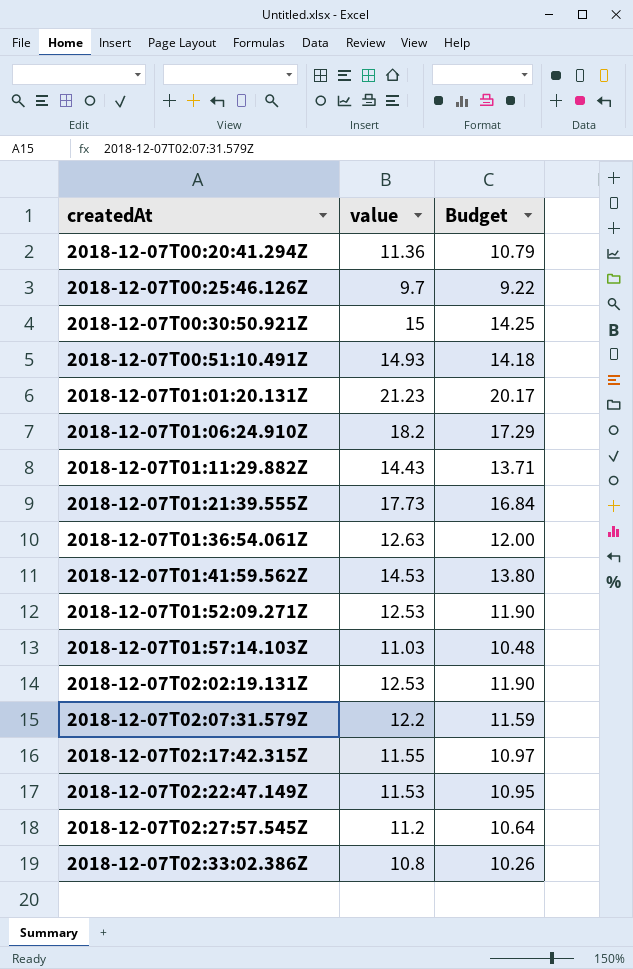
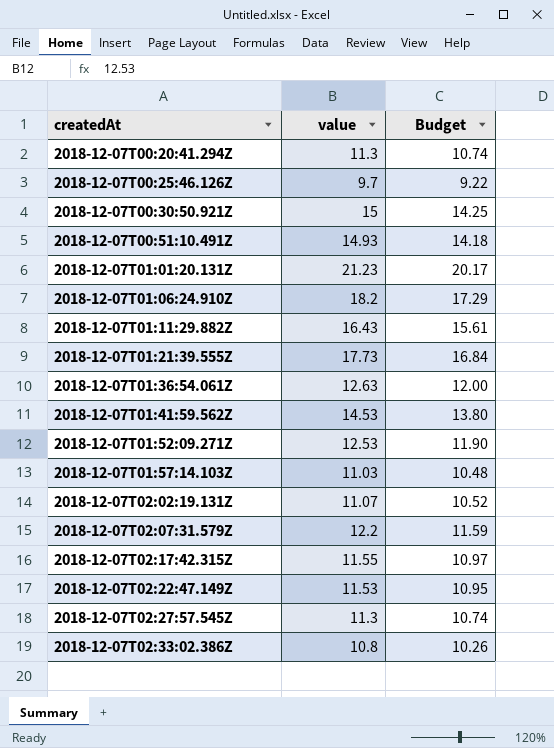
2018-12-07T00:20:41.294Z | value: 11.36 -> 11.3
2018-12-07T00:20:41.294Z | Budget: 10.79 -> 10.74
2018-12-07T01:11:29.882Z | value: 14.43 -> 16.43
2018-12-07T01:11:29.882Z | Budget: 13.71 -> 15.61
2018-12-07T02:02:19.131Z | value: 12.53 -> 11.07
2018-12-07T02:02:19.131Z | Budget: 11.90 -> 10.52
2018-12-07T02:27:57.545Z | value: 11.2 -> 11.3
2018-12-07T02:27:57.545Z | Budget: 10.64 -> 10.74

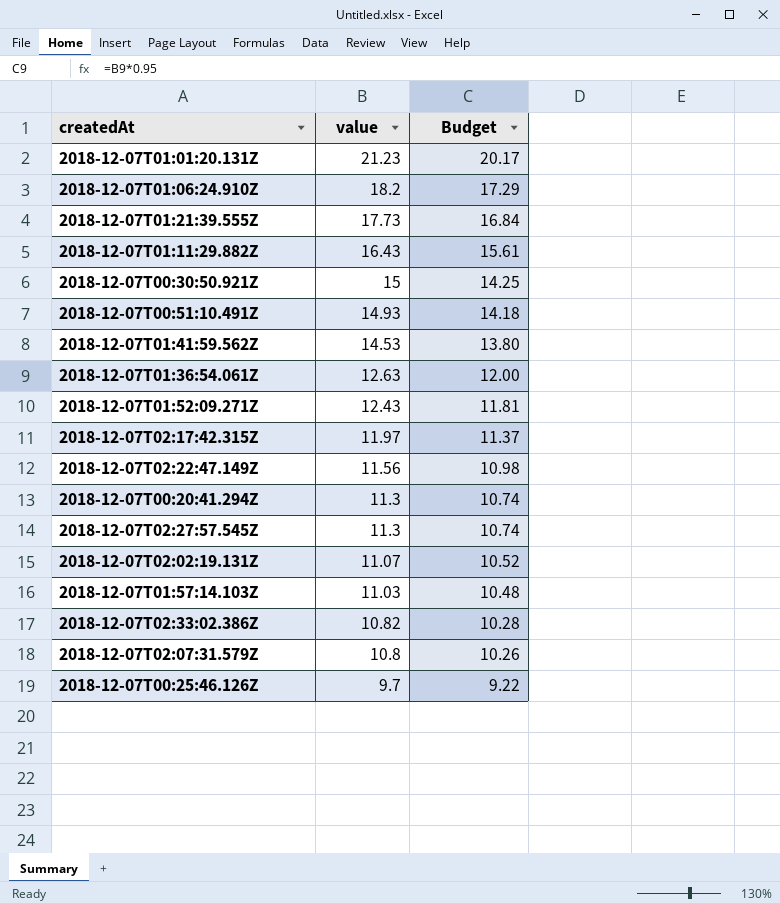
row order: createdAt ascending -> value descending
2018-12-07T01:52:09.271Z | value: 12.53 -> 12.43
2018-12-07T01:52:09.271Z | Budget: 11.90 -> 11.81
2018-12-07T02:17:42.315Z | value: 11.55 -> 11.97
2018-12-07T02:17:42.315Z | Budget: 10.97 -> 11.37
2018-12-07T02:22:47.149Z | value: 11.53 -> 11.56
2018-12-07T02:22:47.149Z | Budget: 10.95 -> 10.98
2018-12-07T02:33:02.386Z | value: 10.8 -> 10.82
2018-12-07T02:33:02.386Z | Budget: 10.26 -> 10.28
2018-12-07T02:07:31.579Z | value: 12.2 -> 10.8
2018-12-07T02:07:31.579Z | Budget: 11.59 -> 10.26

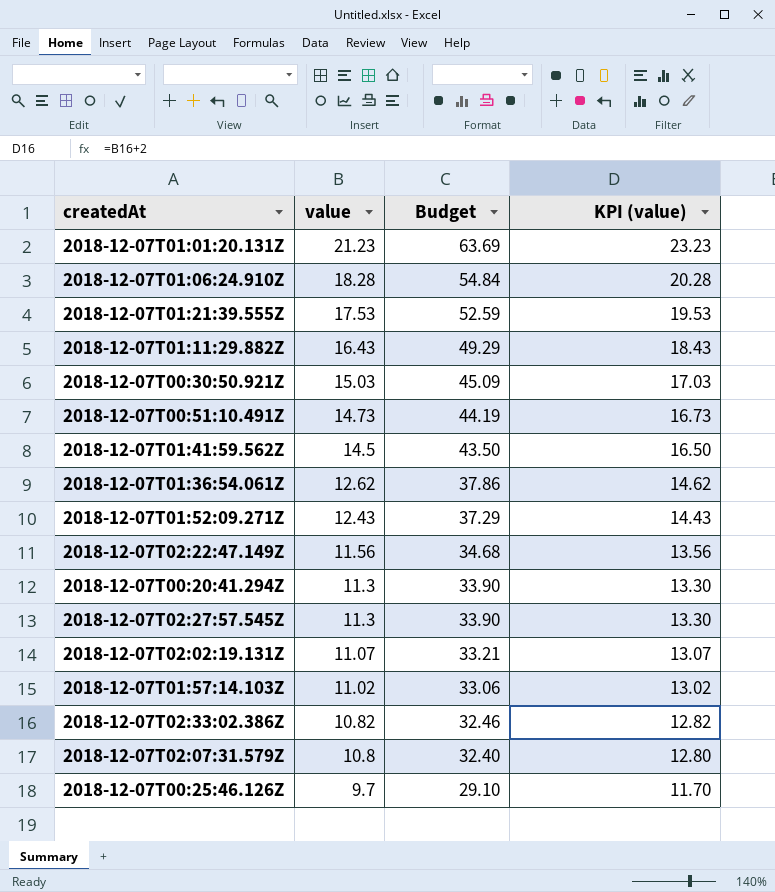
column Budget | formula: [value] * 0.95 -> [value] * 3
column KPI (value) | formula: none -> [value] + 2
row 2018-12-07T02:17:42.315Z: 11.97 | 11.37 -> none
2018-12-07T01:06:24.910Z | value: 18.2 -> 18.28
2018-12-07T01:21:39.555Z | value: 17.73 -> 17.53
2018-12-07T00:30:50.921Z | value: 15 -> 15.03
2018-12-07T00:51:10.491Z | value: 14.93 -> 14.73
2018-12-07T01:41:59.562Z | value: 14.53 -> 14.5
2018-12-07T01:36:54.061Z | value: 12.63 -> 12.62
2018-12-07T01:57:14.103Z | value: 11.03 -> 11.02

